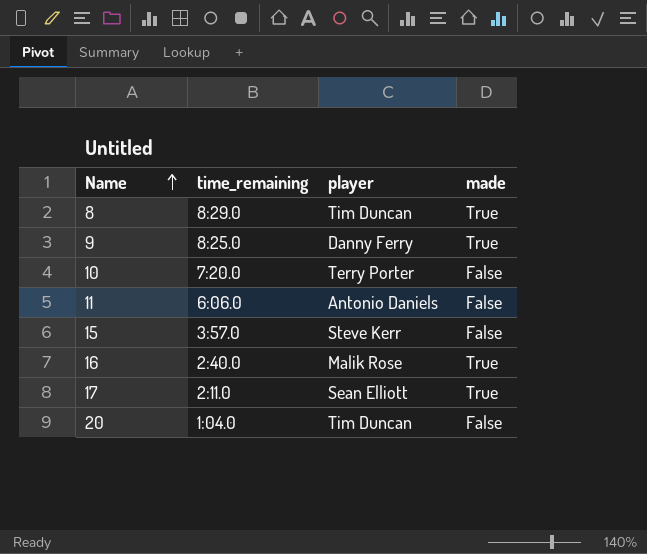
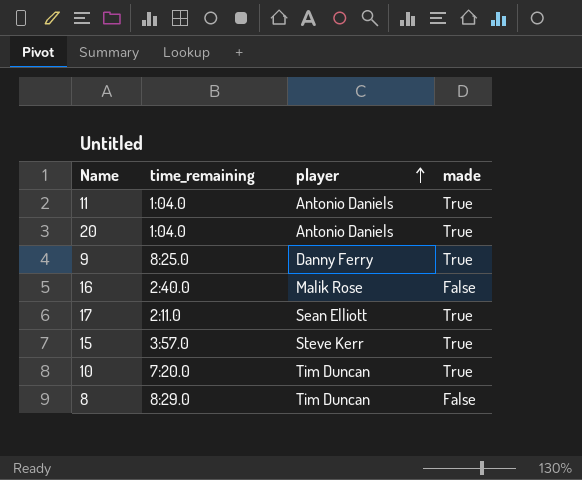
row order: Name ascending -> player ascending
11 | time_remaining: 6:06.0 -> 1:04.0
11 | made: False -> True
20 | player: Tim Duncan -> Antonio Daniels
20 | made: False -> True
16 | made: True -> False
15 | made: False -> True
10 | player: Terry Porter -> Tim Duncan
10 | made: False -> True
8 | made: True -> False

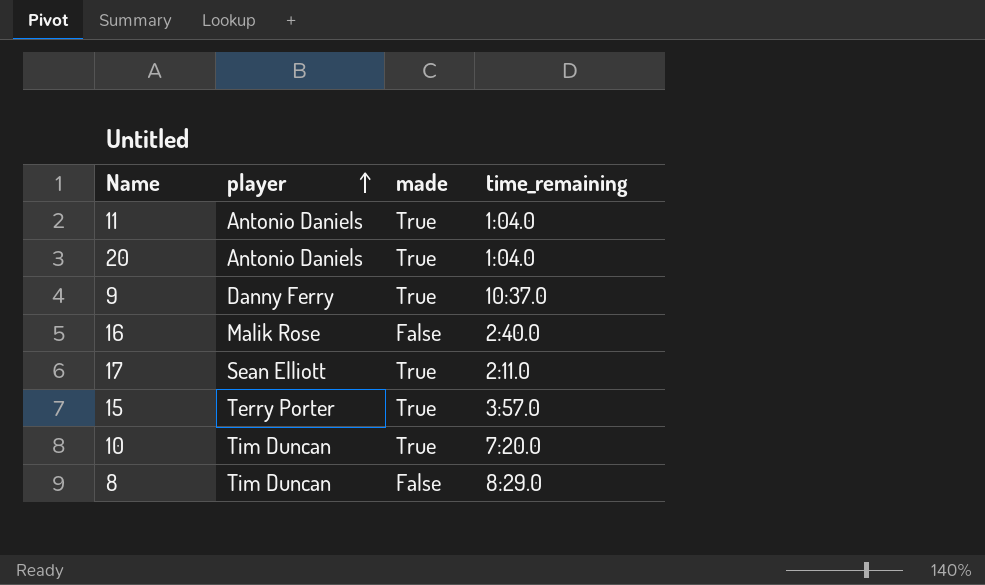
column time_remaining | position: 2 -> 4
9 | time_remaining: 8:25.0 -> 10:37.0
15 | player: Steve Kerr -> Terry Porter

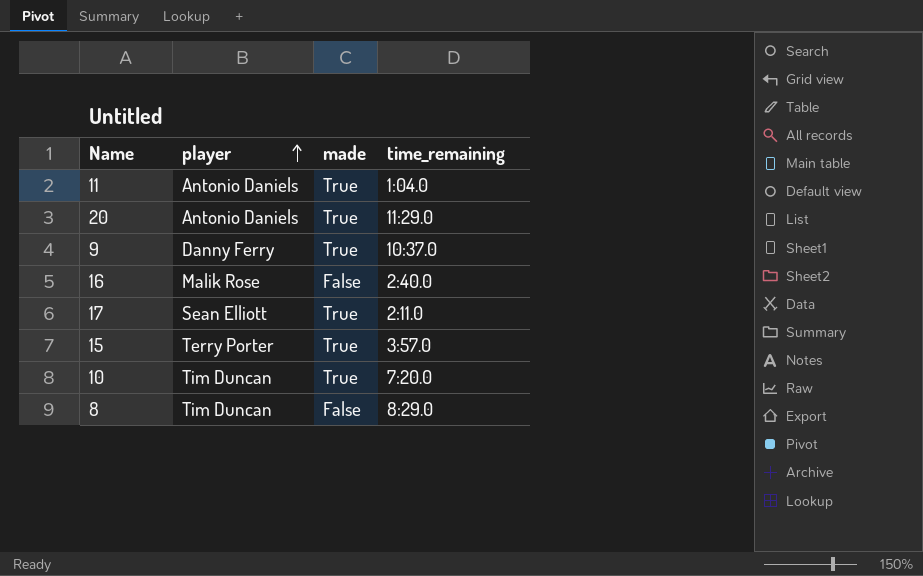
20 | time_remaining: 1:04.0 -> 11:29.0

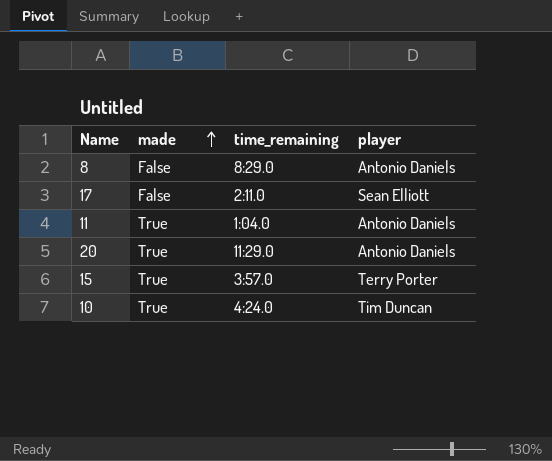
row order: player ascending -> made ascending
column player | position: 2 -> 4
row 9: Danny Ferry | True | 10:37.0 -> none
row 16: Malik Rose | False | 2:40.0 -> none
8 | player: Tim Duncan -> Antonio Daniels
17 | made: True -> False
10 | time_remaining: 7:20.0 -> 4:24.0

